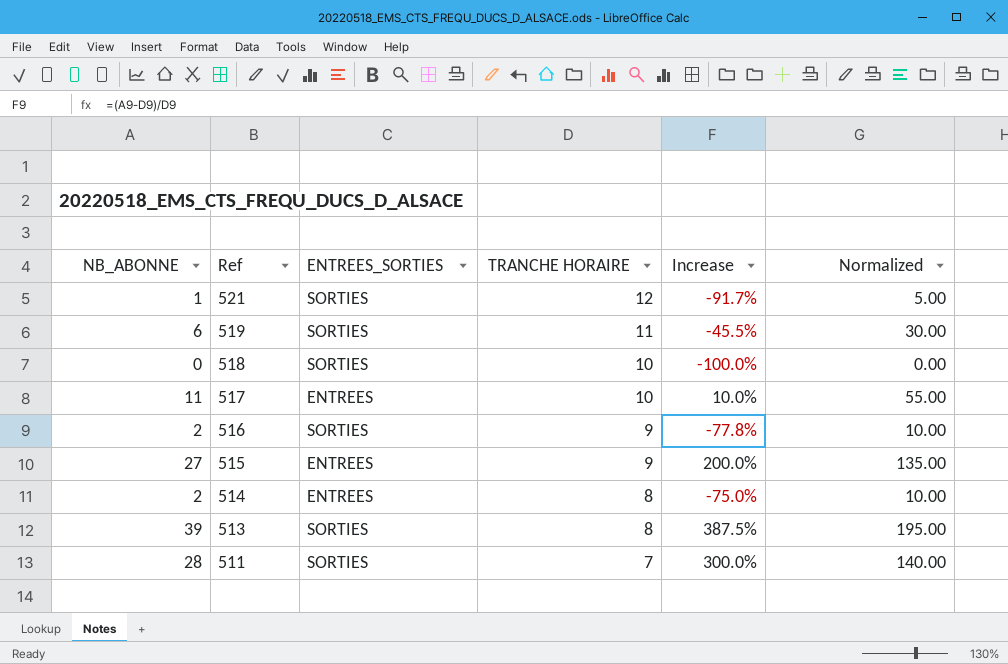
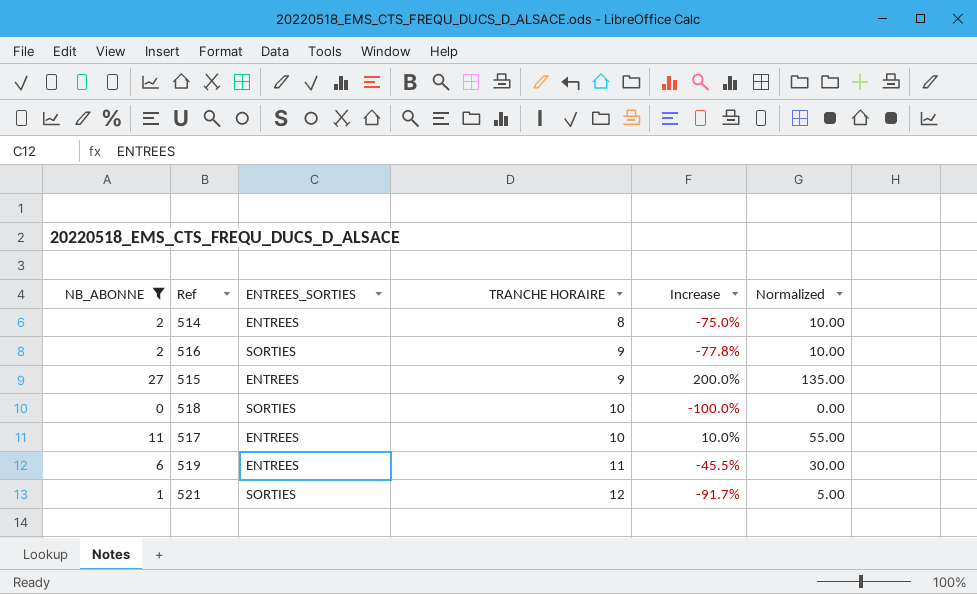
filter: none -> NB_ABONNE <= 27
row order: Ref descending -> TRANCHE HORAIRE ascending
519 | ENTREES_SORTIES: SORTIES -> ENTREES

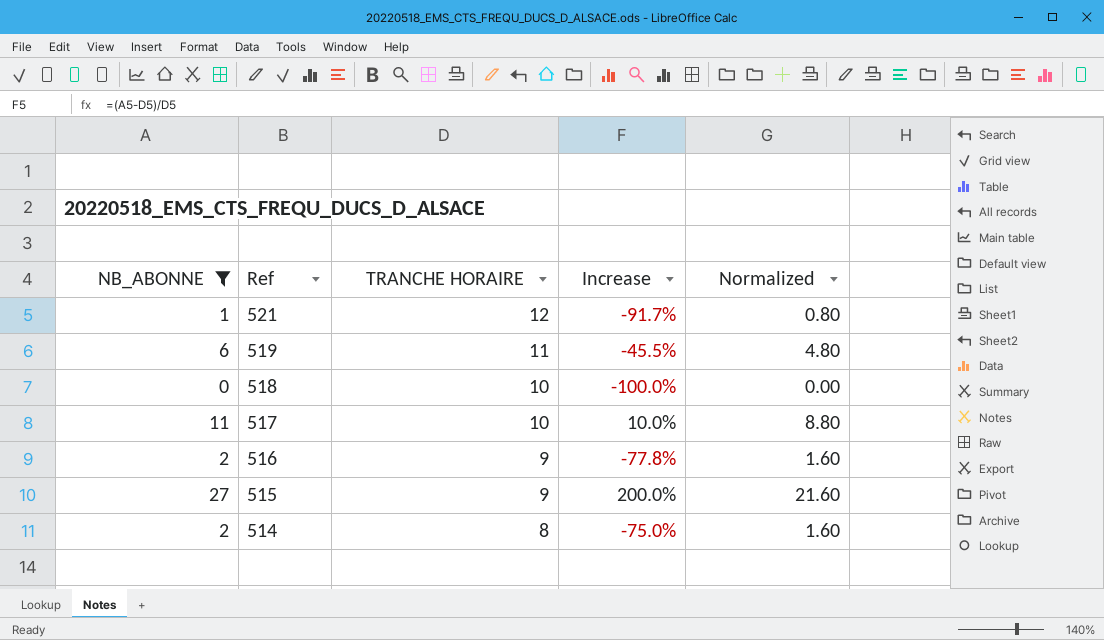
row order: TRANCHE HORAIRE ascending -> Ref descending
column ENTREES_SORTIES | position: 3 -> none
column Normalized | formula: [NB_ABONNE] * 5 -> [NB_ABONNE] * 0.8

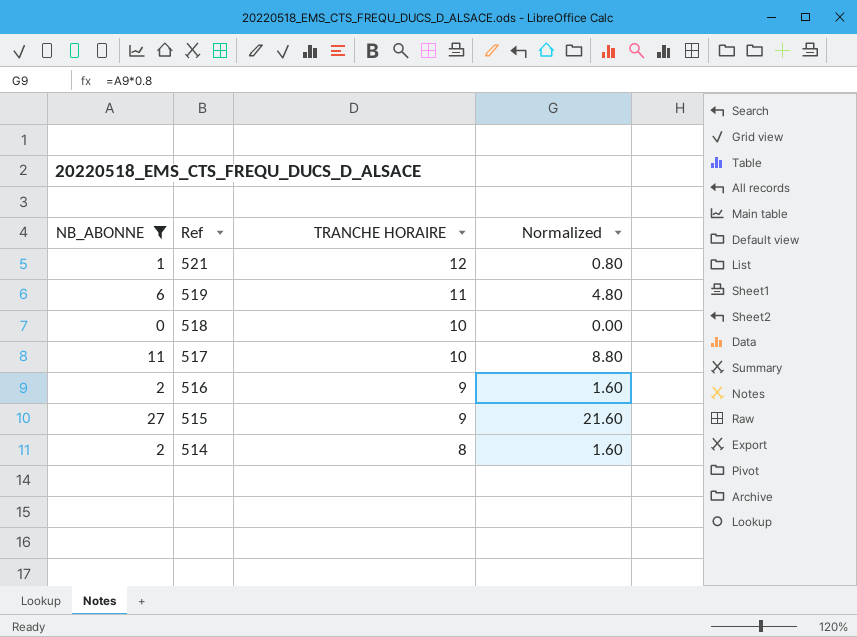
column Increase | formula: ([NB_ABONNE] - [TRANCHE HORAIRE]) / [TRANCHE HORAIRE] -> none

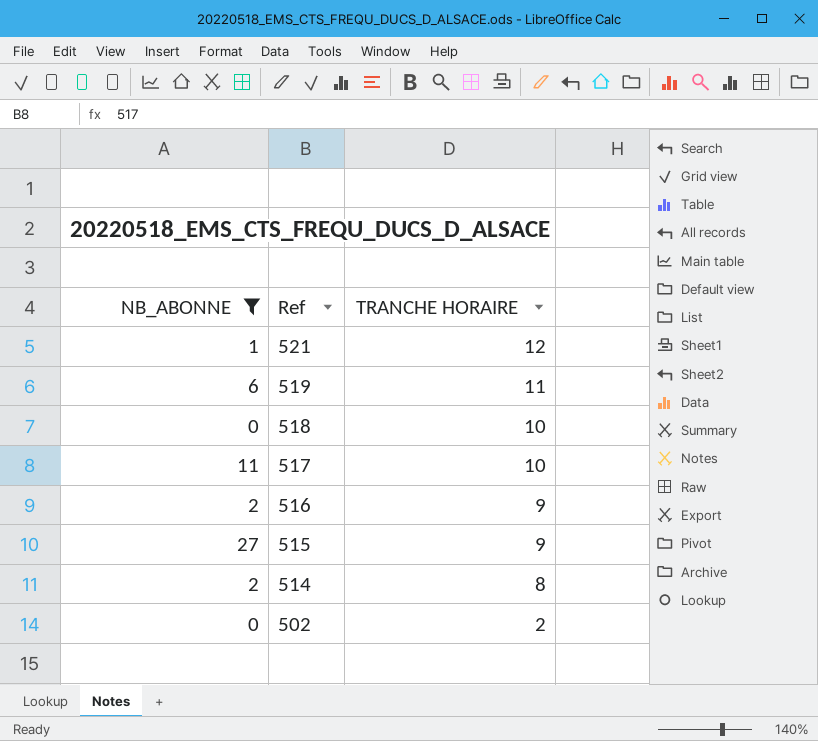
column Normalized | formula: [NB_ABONNE] * 0.8 -> none
row 502: none -> 0 | 2

